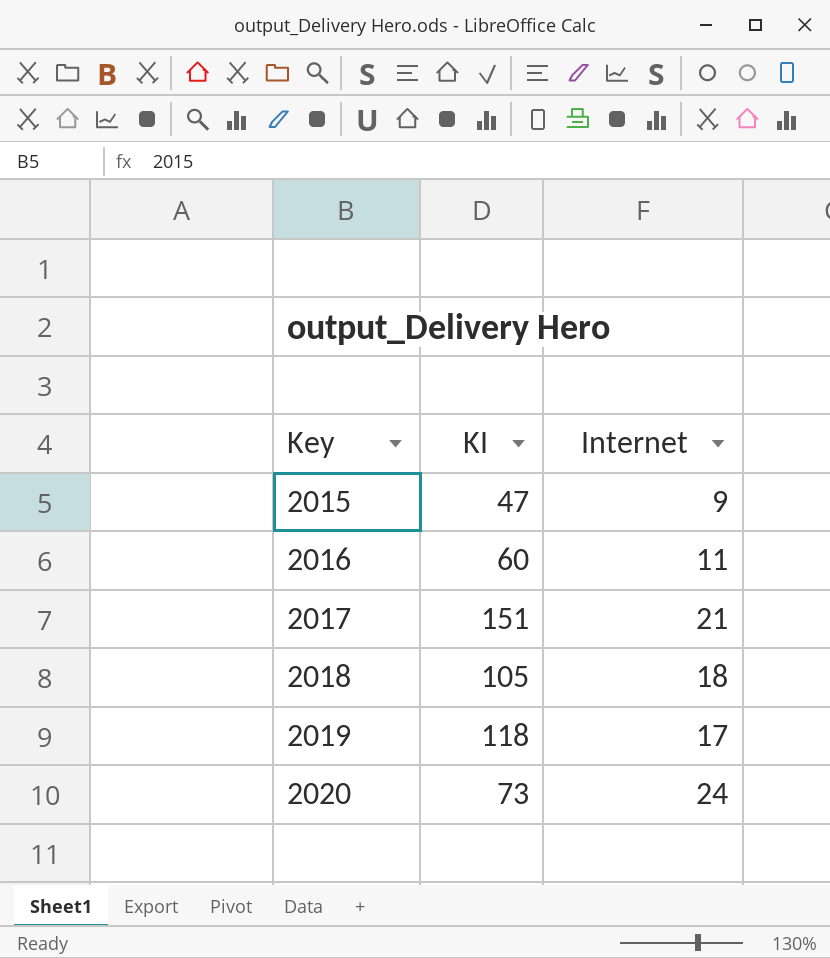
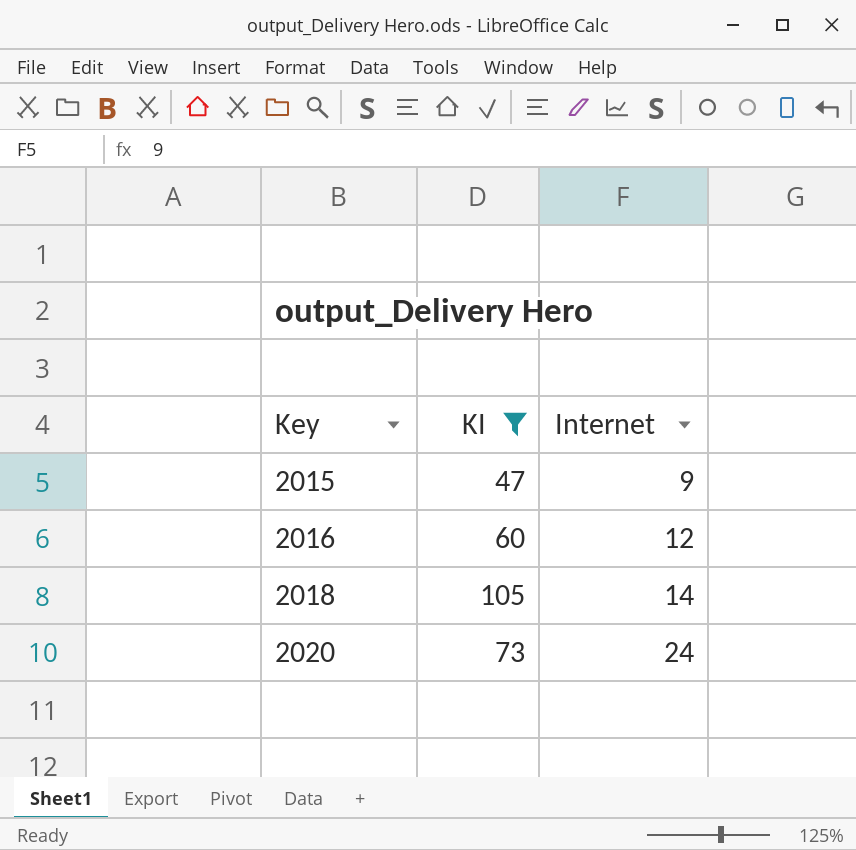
filter: none -> KI <= 105
2016 | Internet: 11 -> 12
2018 | Internet: 18 -> 14

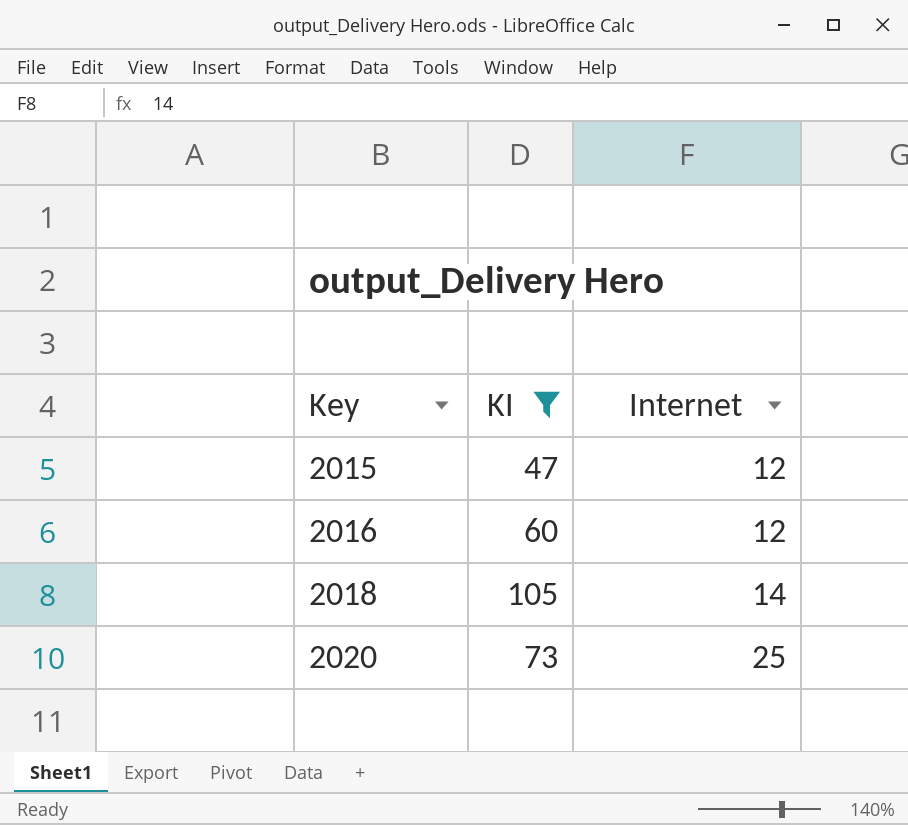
2015 | Internet: 9 -> 12
2020 | Internet: 24 -> 25

